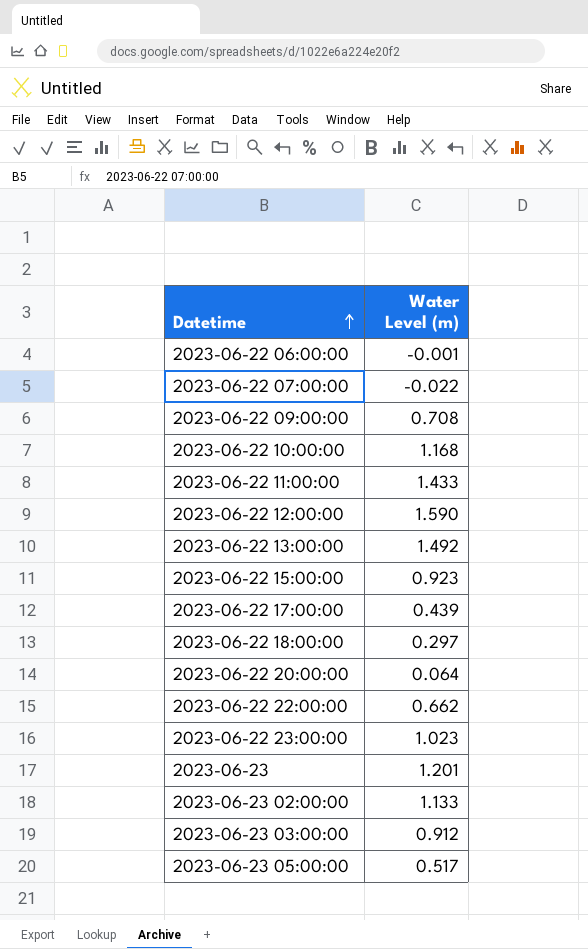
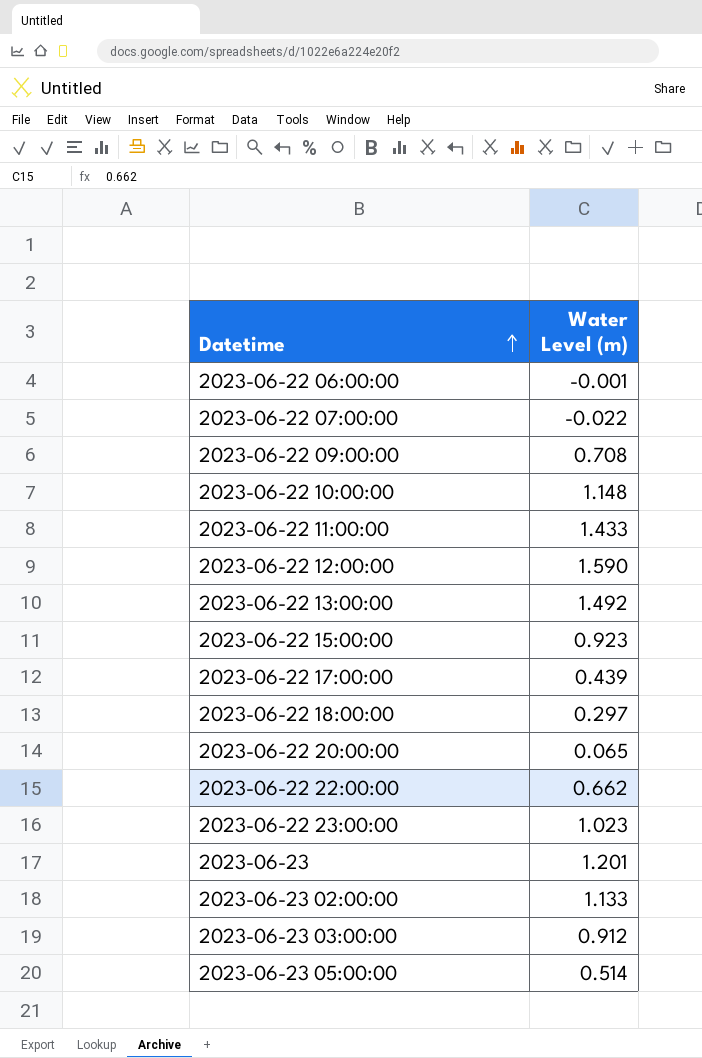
2023-06-22 10:00:00 | Water Level (m): 1.168 -> 1.148
2023-06-22 20:00:00 | Water Level (m): 0.064 -> 0.065
2023-06-23 05:00:00 | Water Level (m): 0.517 -> 0.514

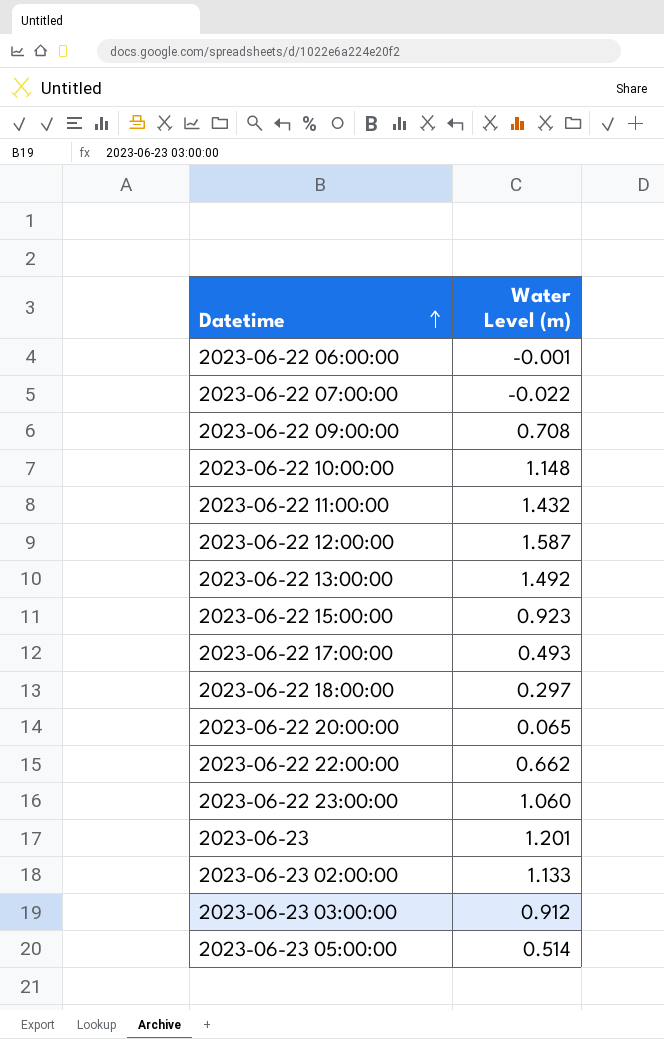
2023-06-22 11:00:00 | Water Level (m): 1.433 -> 1.432
2023-06-22 12:00:00 | Water Level (m): 1.590 -> 1.587
2023-06-22 17:00:00 | Water Level (m): 0.439 -> 0.493
2023-06-22 23:00:00 | Water Level (m): 1.023 -> 1.060

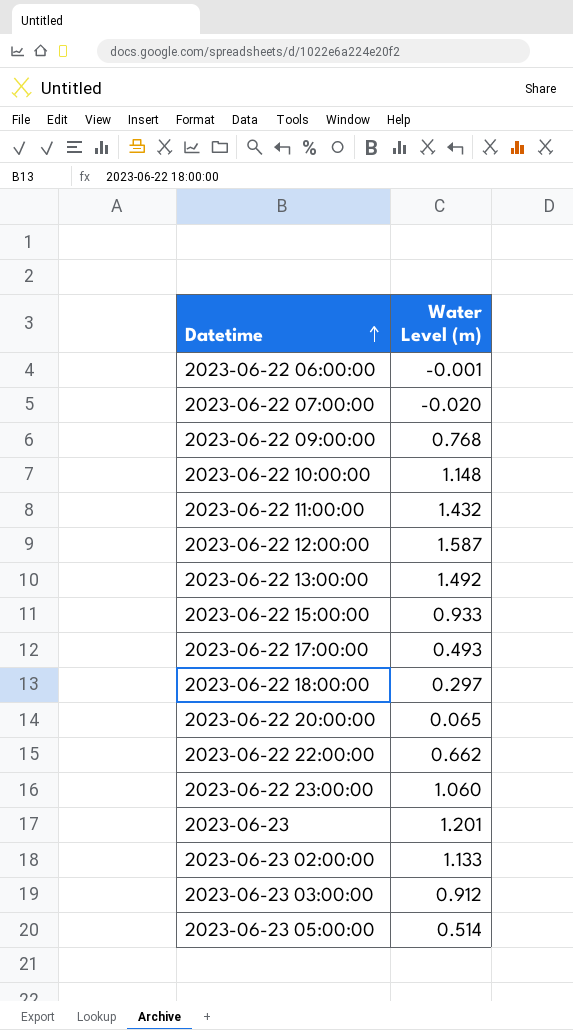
2023-06-22 07:00:00 | Water Level (m): -0.022 -> -0.020
2023-06-22 09:00:00 | Water Level (m): 0.708 -> 0.768
2023-06-22 15:00:00 | Water Level (m): 0.923 -> 0.933

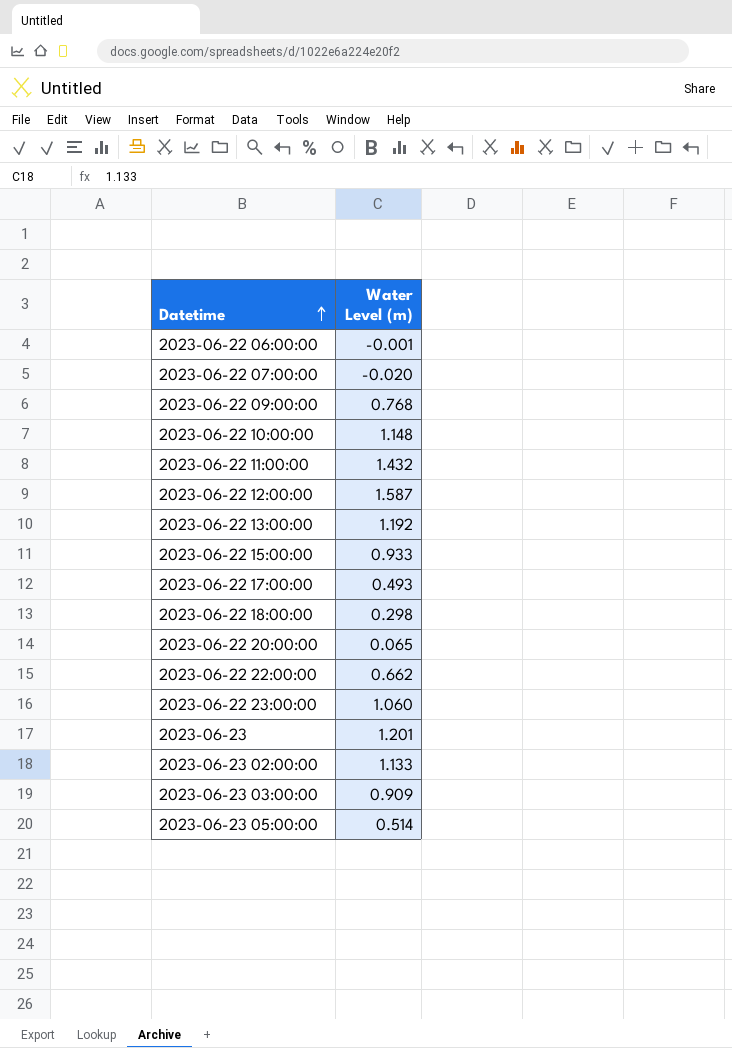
2023-06-22 13:00:00 | Water Level (m): 1.492 -> 1.192
2023-06-22 18:00:00 | Water Level (m): 0.297 -> 0.298
2023-06-23 03:00:00 | Water Level (m): 0.912 -> 0.909

